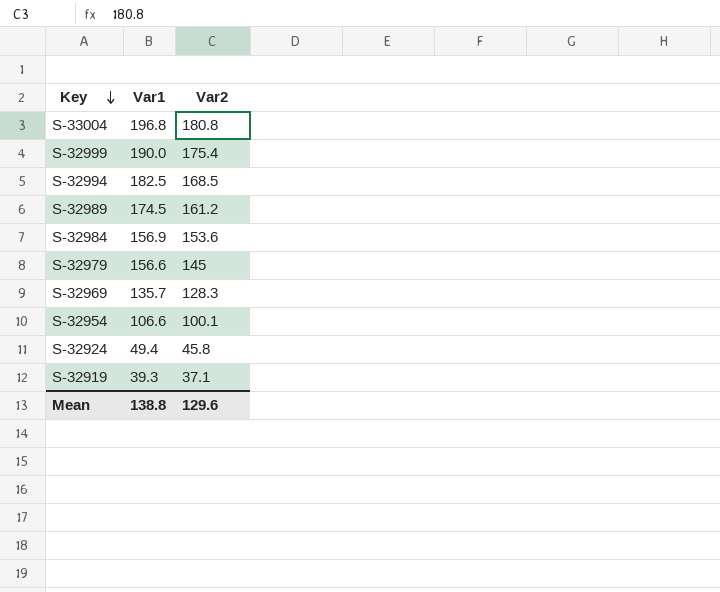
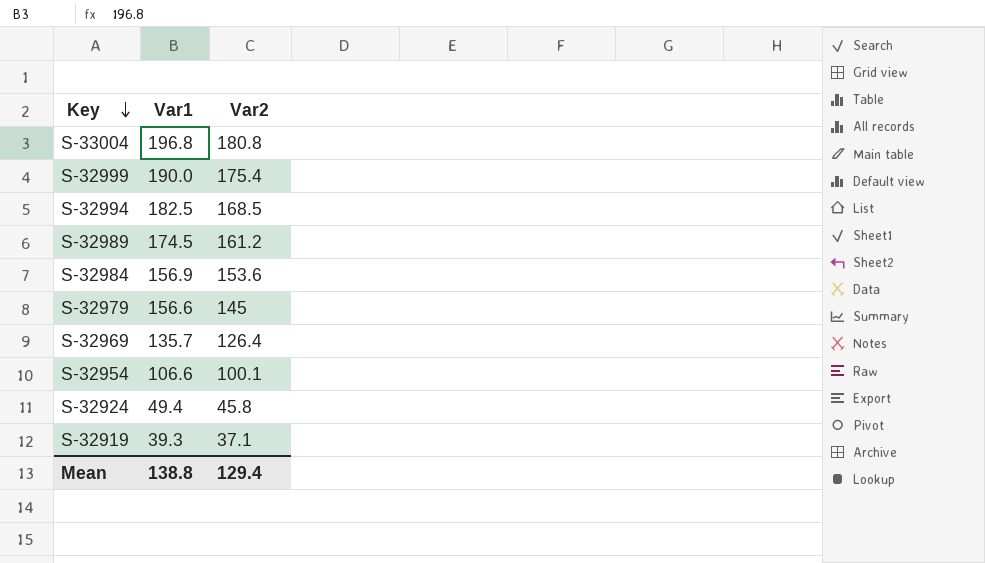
S-32969 | Var2: 128.3 -> 126.4
Mean | Var2: 129.6 -> 129.4

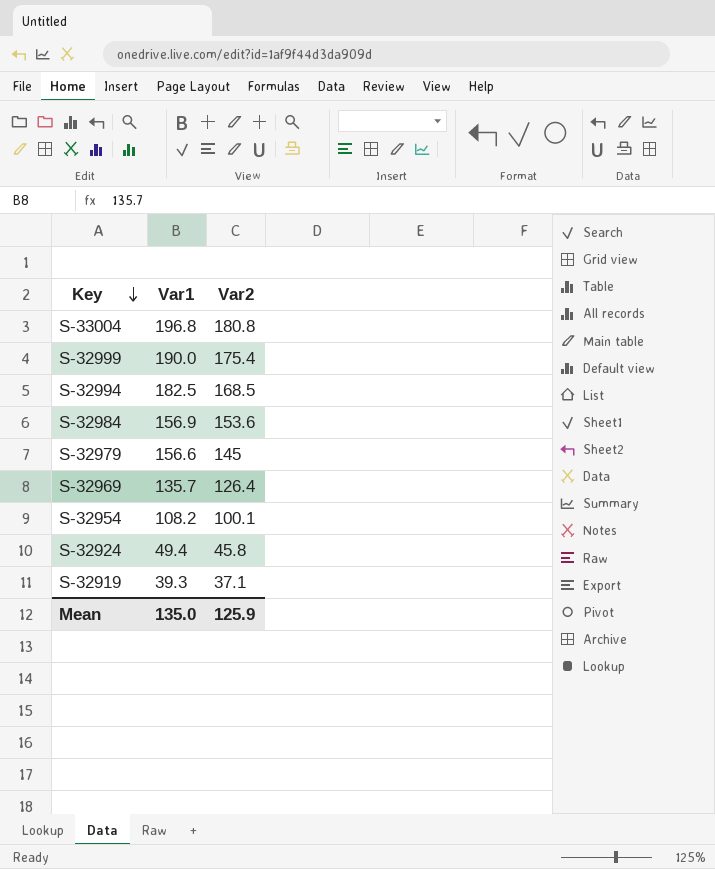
row S-32989: 174.5 | 161.2 -> none
S-32954 | Var1: 106.6 -> 108.2
Mean | Var1: 138.8 -> 135.0
Mean | Var2: 129.4 -> 125.9

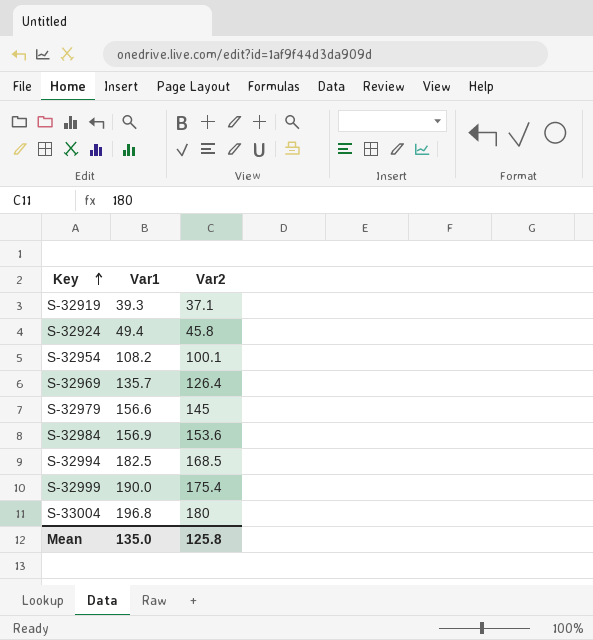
row order: Key descending -> Key ascending
S-33004 | Var2: 180.8 -> 180
Mean | Var2: 125.9 -> 125.8

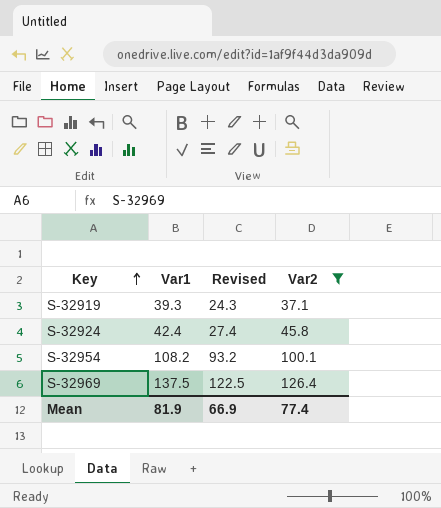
filter: none -> Var2 <= 126.4
column Revised | formula: none -> [Var1] - 15
S-32924 | Var1: 49.4 -> 42.4
S-32969 | Var1: 135.7 -> 137.5
Mean | Var1: 135.0 -> 81.9
Mean | Var2: 125.8 -> 77.4

